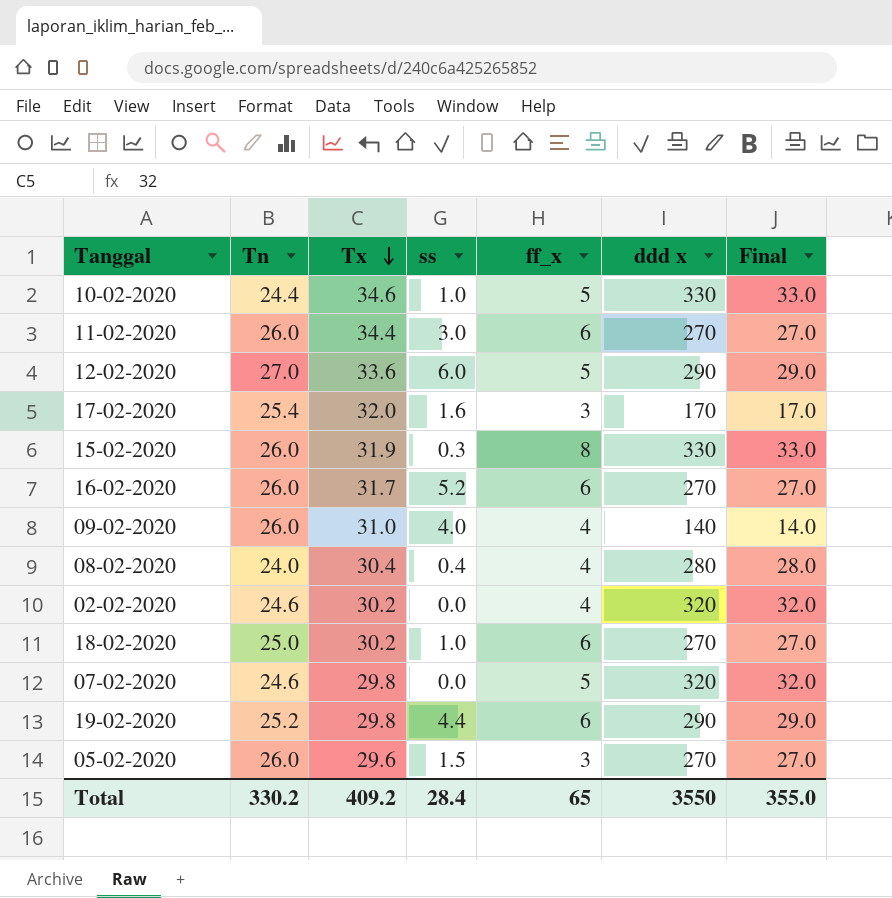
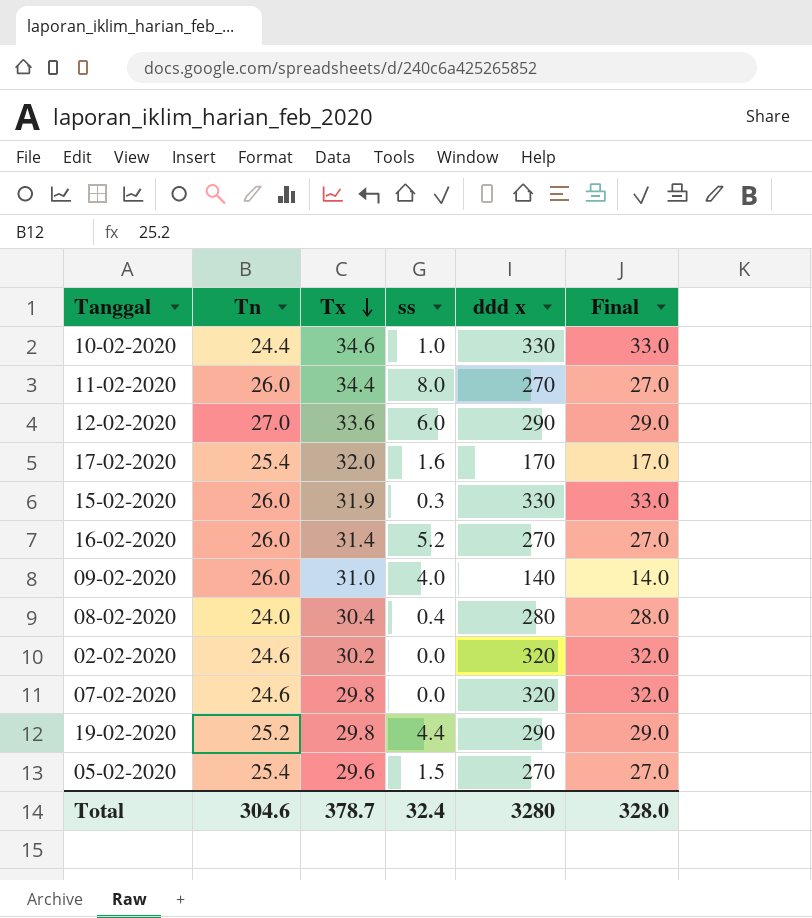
column ff_x | position: 5 -> none
row 18-02-2020: 25.0 | 30.2 | 1.0 | 6 | 270 | 27.0 -> none
11-02-2020 | ss: 3.0 -> 8.0
16-02-2020 | Tx: 31.7 -> 31.4
05-02-2020 | Tn: 26.0 -> 25.4
Total | Tn: 330.2 -> 304.6
Total | Tx: 409.2 -> 378.7
Total | ss: 28.4 -> 32.4
Total | ddd x: 3550 -> 3280
Total | Final: 355.0 -> 328.0

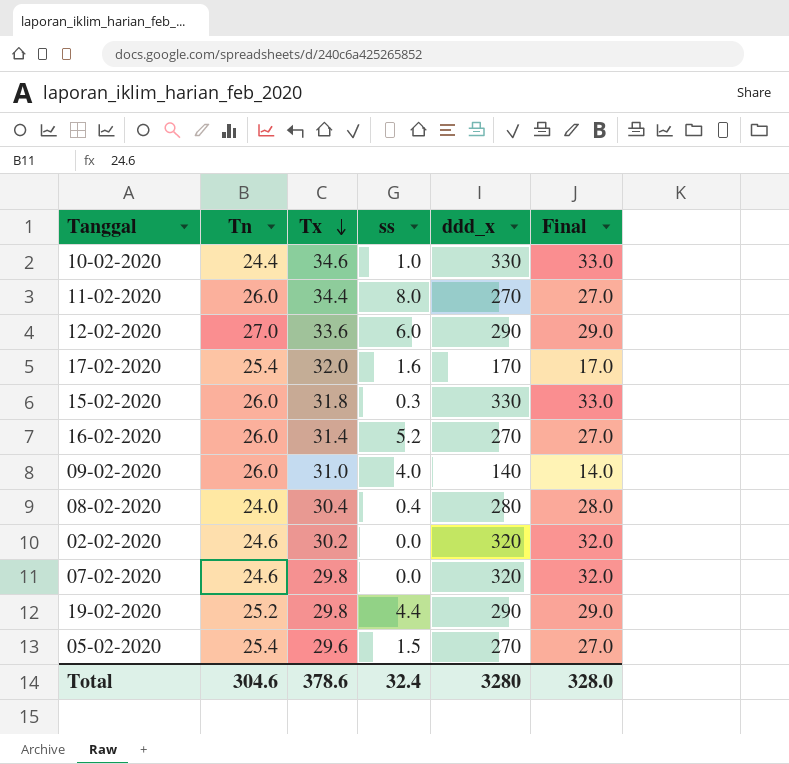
column name: ddd x -> ddd_x
15-02-2020 | Tx: 31.9 -> 31.8
Total | Tx: 378.7 -> 378.6

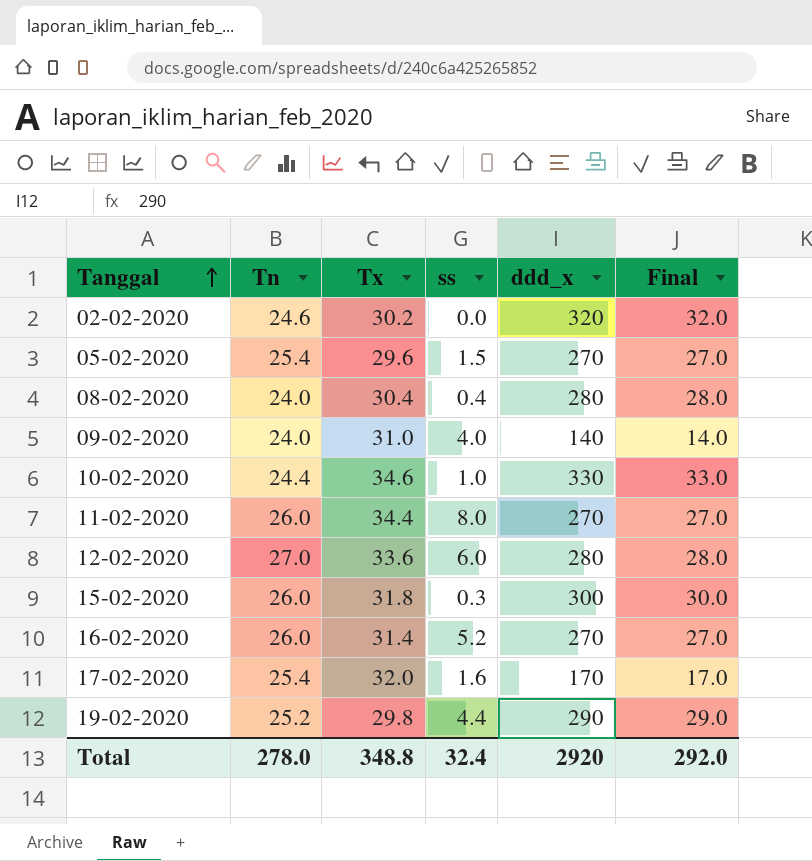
row order: Tx descending -> Tanggal ascending
row 07-02-2020: 24.6 | 29.8 | 0.0 | 320 | 32.0 -> none
09-02-2020 | Tn: 26.0 -> 24.0
12-02-2020 | ddd_x: 290 -> 280
12-02-2020 | Final: 29.0 -> 28.0
15-02-2020 | ddd_x: 330 -> 300
15-02-2020 | Final: 33.0 -> 30.0
Total | Tn: 304.6 -> 278.0
Total | Tx: 378.6 -> 348.8
Total | ddd_x: 3280 -> 2920
Total | Final: 328.0 -> 292.0

